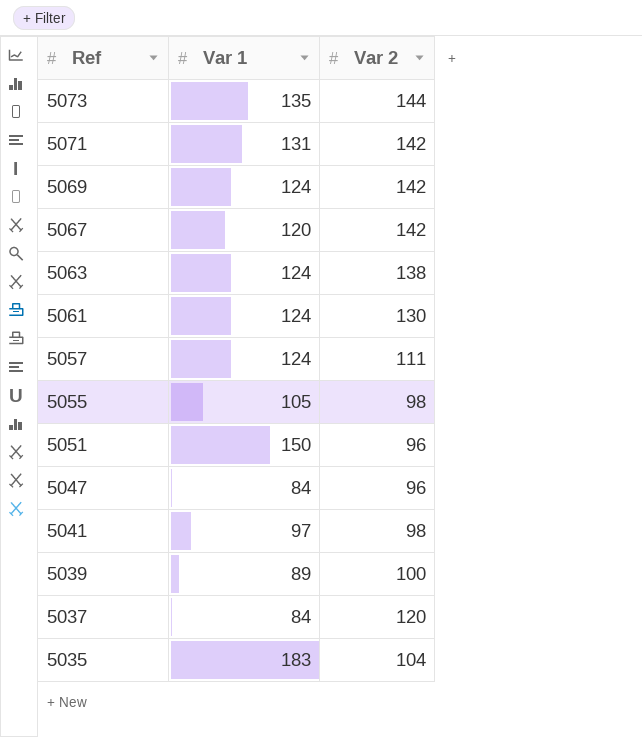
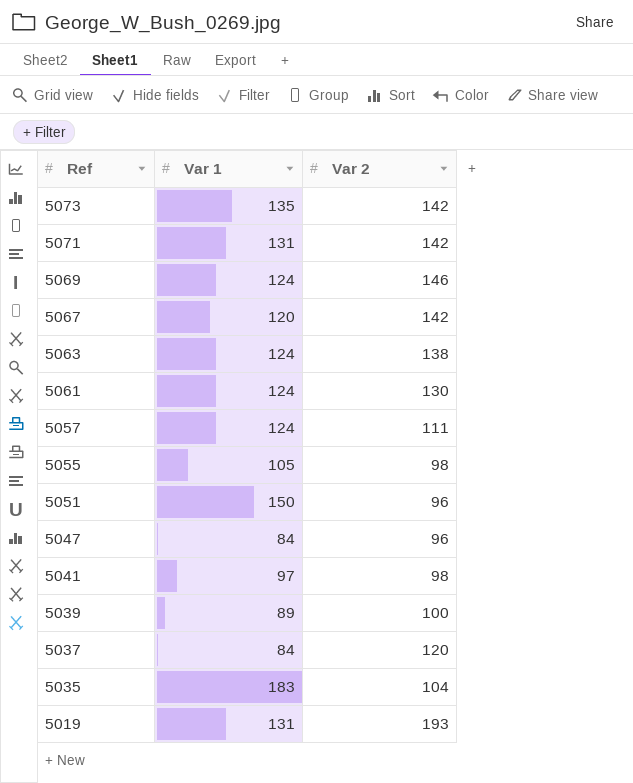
5073 | Var 2: 144 -> 142
5069 | Var 2: 142 -> 146
row 5019: none -> 131 | 193

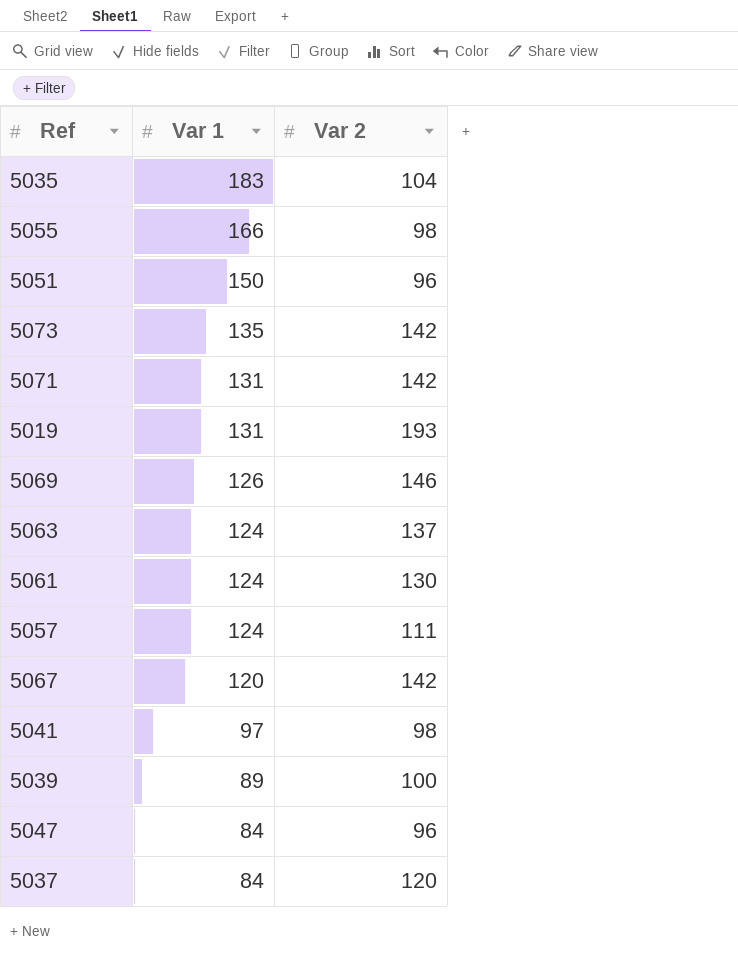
row order: Ref descending -> Var 1 descending
5055 | Var 1: 105 -> 166
5069 | Var 1: 124 -> 126
5063 | Var 2: 138 -> 137

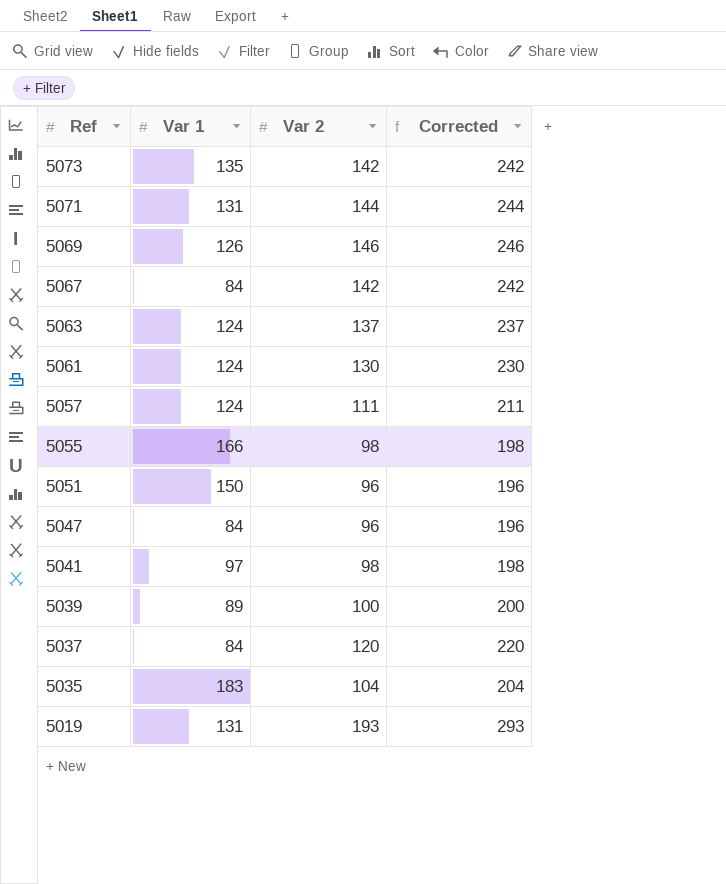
row order: Var 1 descending -> Ref descending
column Corrected | formula: none -> [Var 2] + 100
5071 | Var 2: 142 -> 144
5067 | Var 1: 120 -> 84

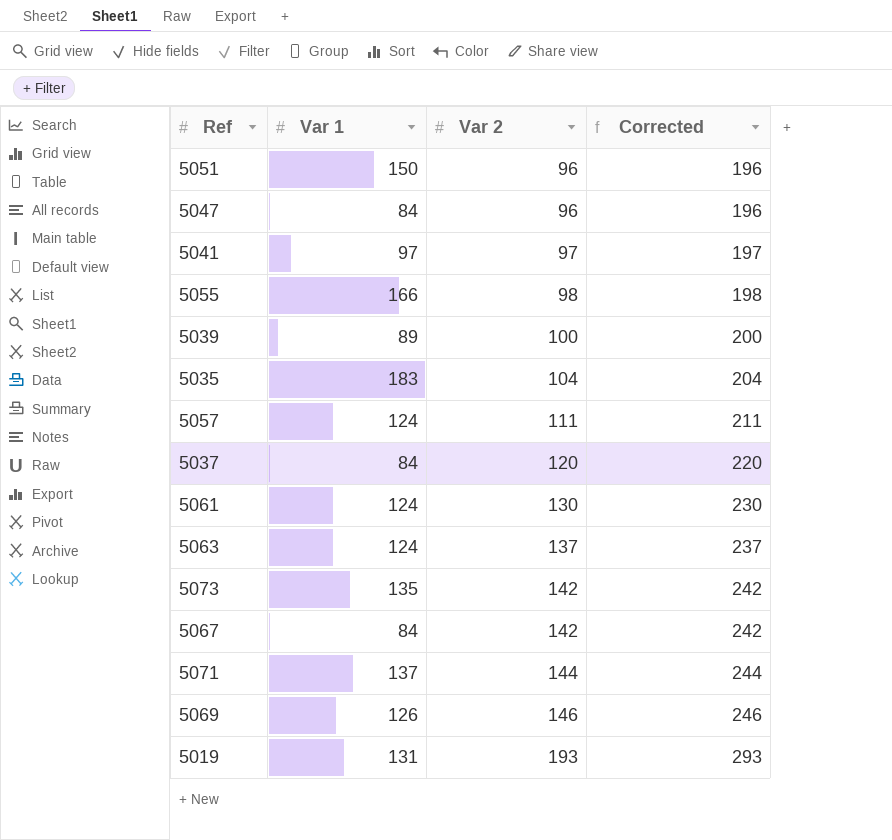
row order: Ref descending -> Var 2 ascending
5041 | Var 2: 98 -> 97
5041 | Corrected: 198 -> 197
5071 | Var 1: 131 -> 137

